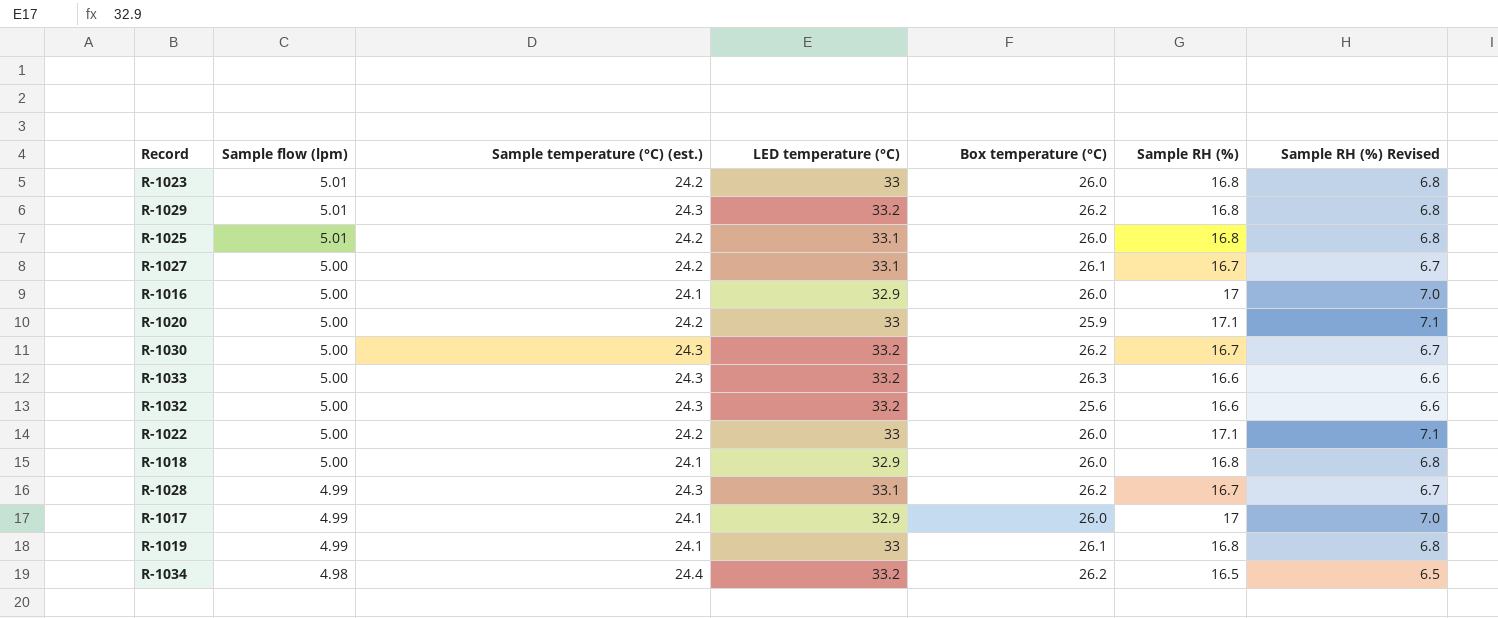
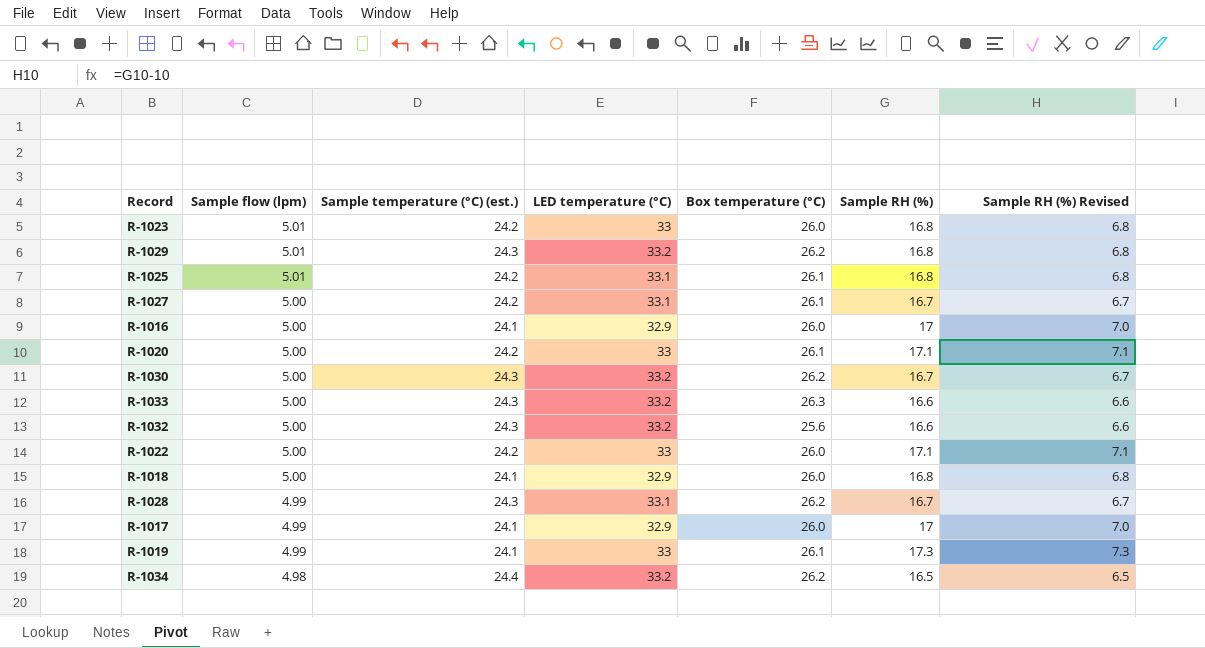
R-1025 | Box temperature (°C): 26.0 -> 26.1
R-1020 | Box temperature (°C): 25.9 -> 26.1
R-1019 | Sample RH (%): 16.8 -> 17.3
R-1019 | Sample RH (%) Revised: 6.8 -> 7.3

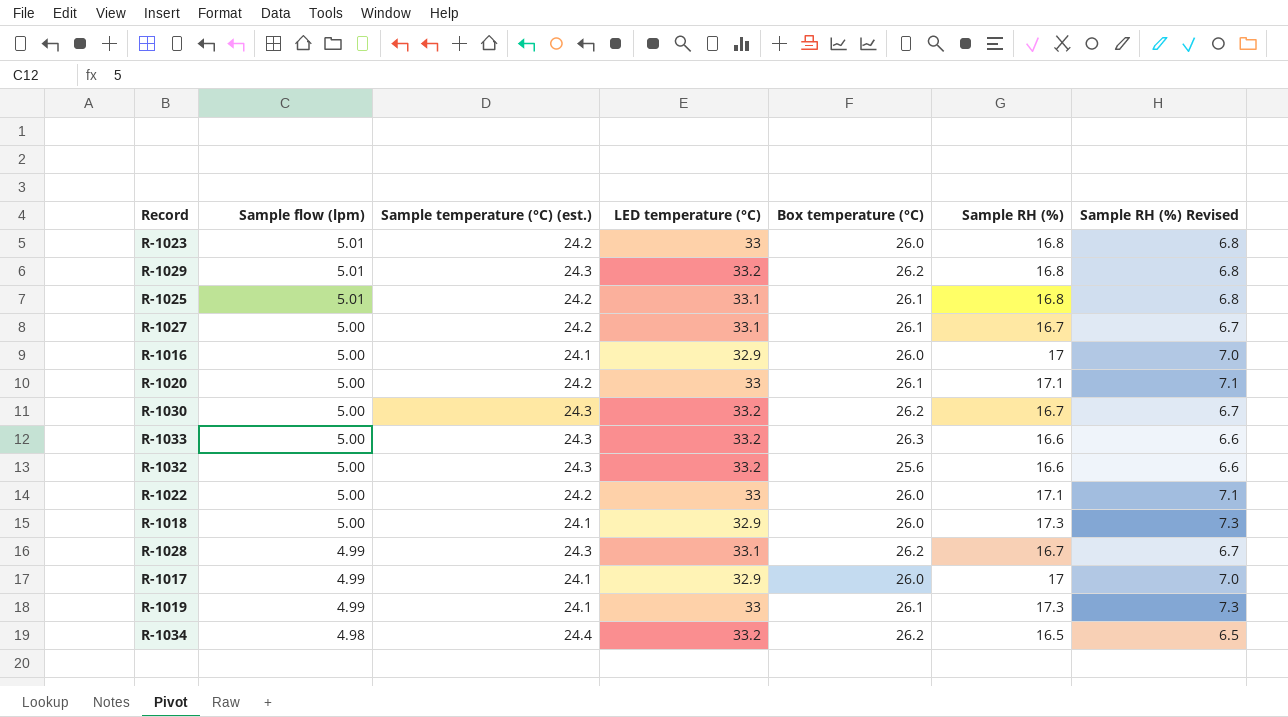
R-1018 | Sample RH (%): 16.8 -> 17.3
R-1018 | Sample RH (%) Revised: 6.8 -> 7.3

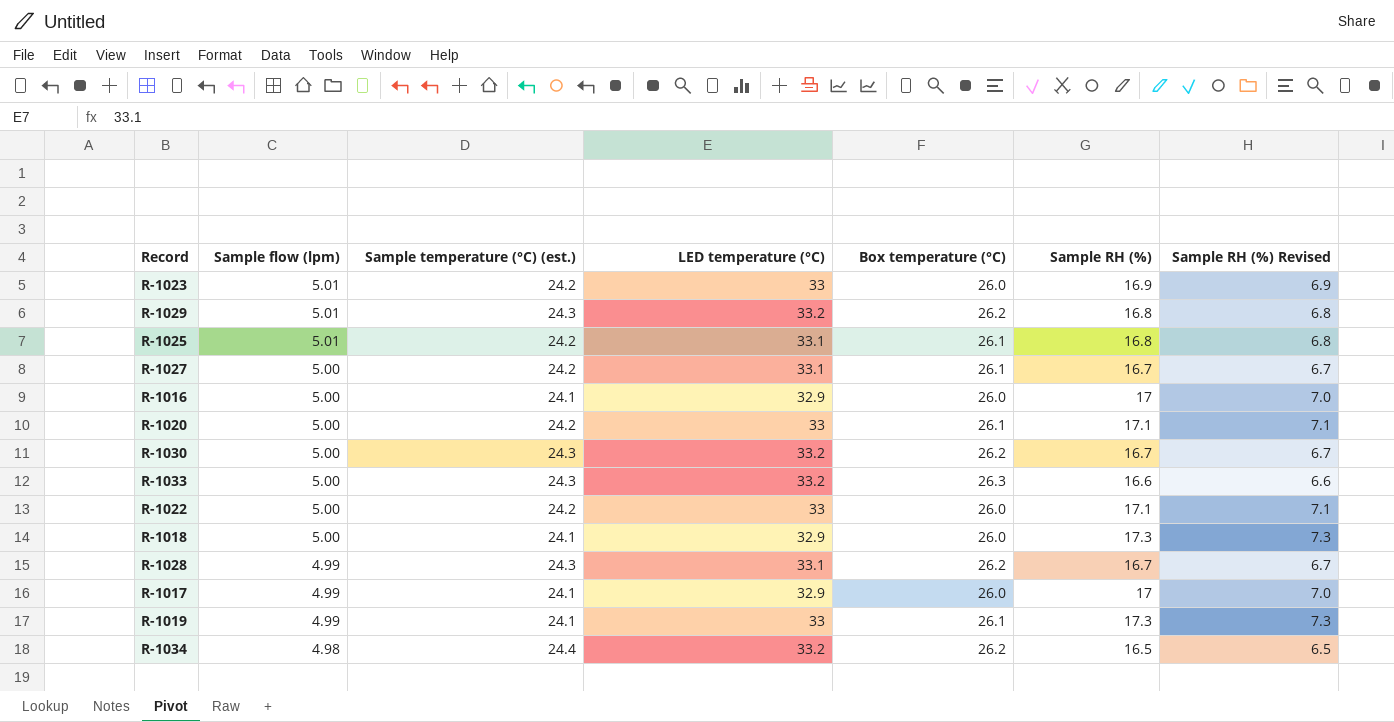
row R-1032: 5.00 | 24.3 | 33.2 | 25.6 | 16.6 | 6.6 -> none
R-1023 | Sample RH (%): 16.8 -> 16.9
R-1023 | Sample RH (%) Revised: 6.8 -> 6.9

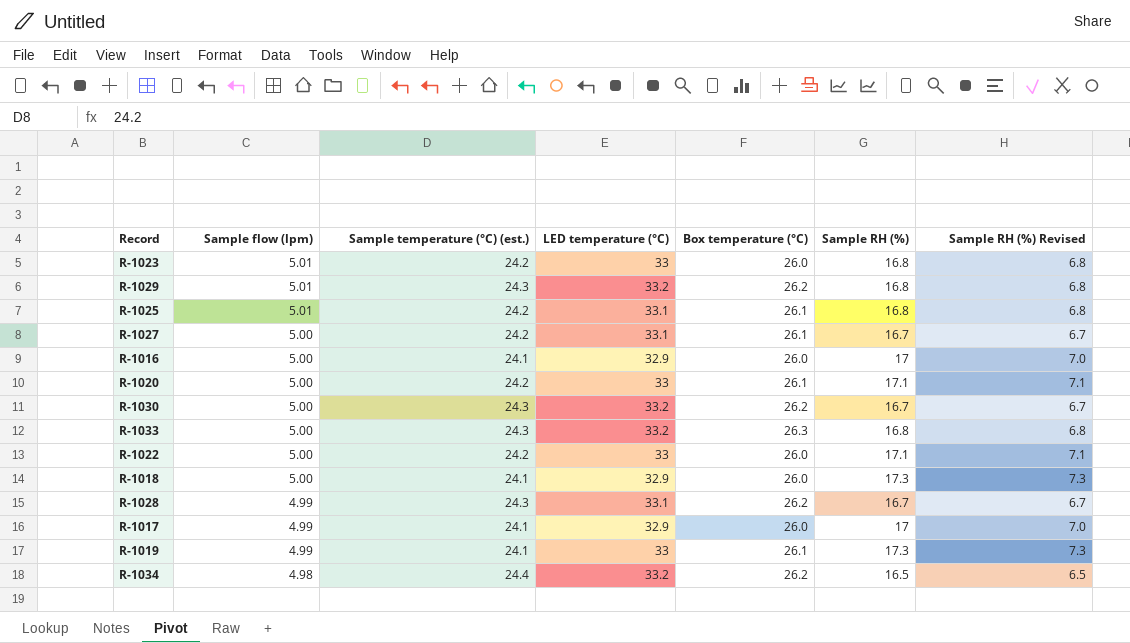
R-1023 | Sample RH (%): 16.9 -> 16.8
R-1023 | Sample RH (%) Revised: 6.9 -> 6.8
R-1033 | Sample RH (%): 16.6 -> 16.8
R-1033 | Sample RH (%) Revised: 6.6 -> 6.8

